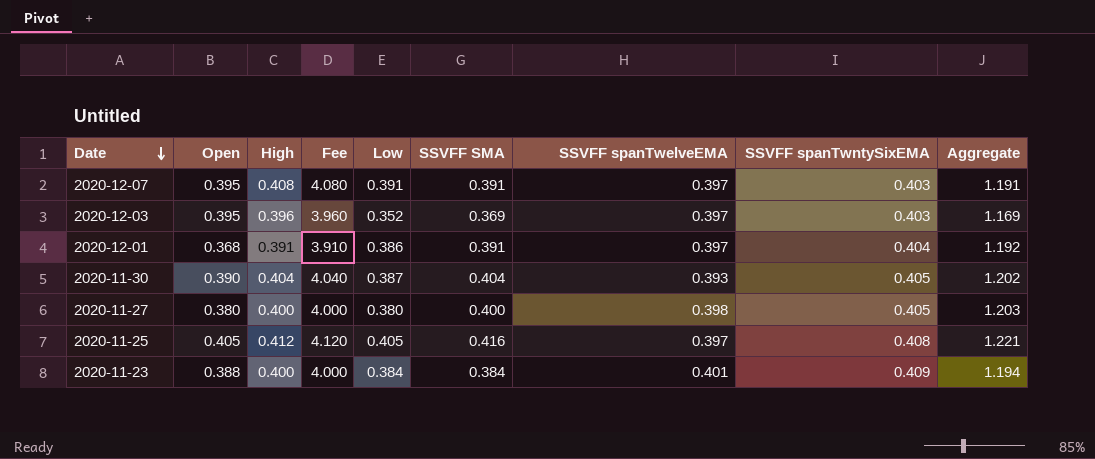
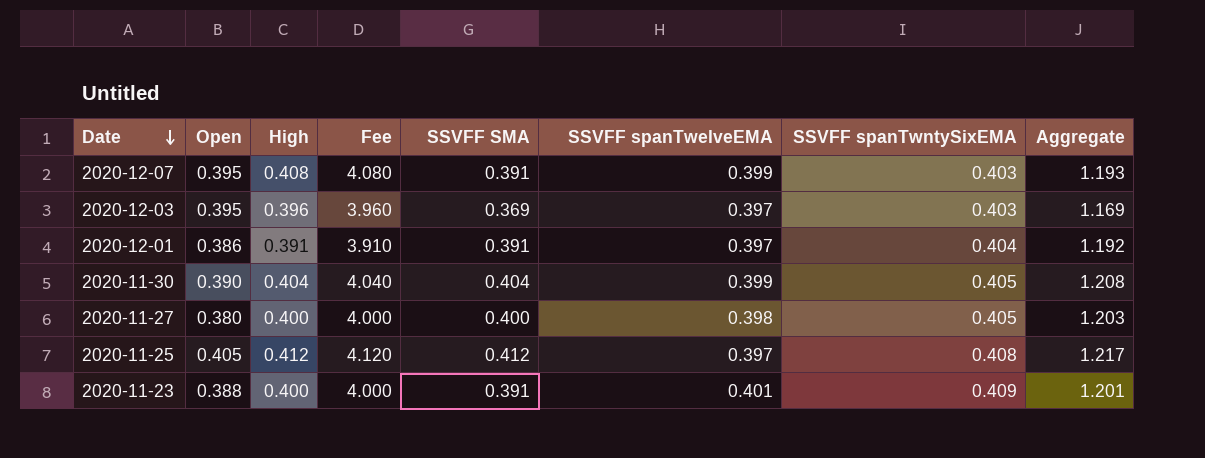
column Low | position: 5 -> none
2020-12-07 | SSVFF spanTwelveEMA: 0.397 -> 0.399
2020-12-07 | Aggregate: 1.191 -> 1.193
2020-12-01 | Open: 0.368 -> 0.386
2020-11-30 | SSVFF spanTwelveEMA: 0.393 -> 0.399
2020-11-30 | Aggregate: 1.202 -> 1.208
2020-11-25 | SSVFF SMA: 0.416 -> 0.412
2020-11-25 | Aggregate: 1.221 -> 1.217
2020-11-23 | SSVFF SMA: 0.384 -> 0.391
2020-11-23 | Aggregate: 1.194 -> 1.201

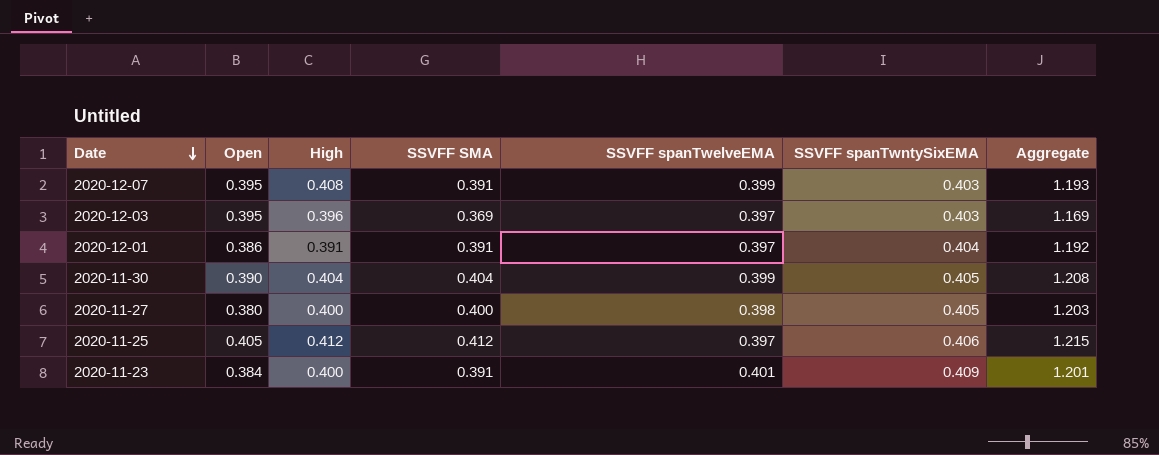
column Fee | formula: [High] * 10 -> none
2020-11-25 | SSVFF spanTwntySixEMA: 0.408 -> 0.406
2020-11-25 | Aggregate: 1.217 -> 1.215
2020-11-23 | Open: 0.388 -> 0.384

